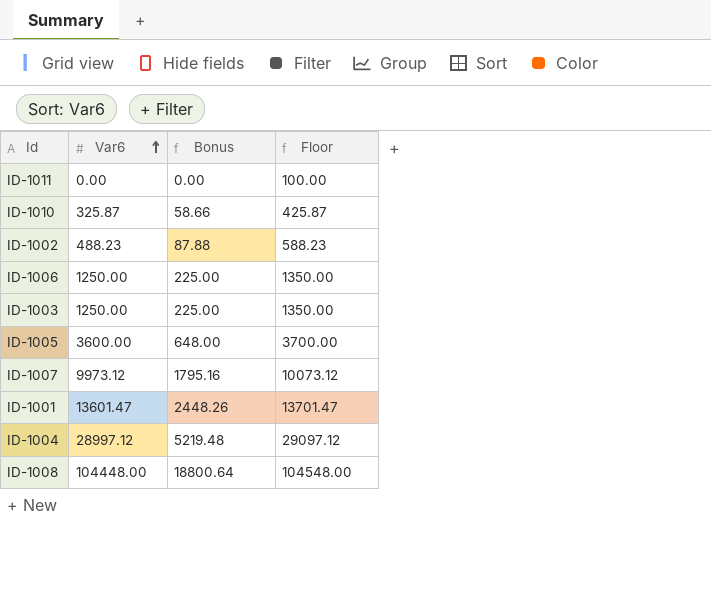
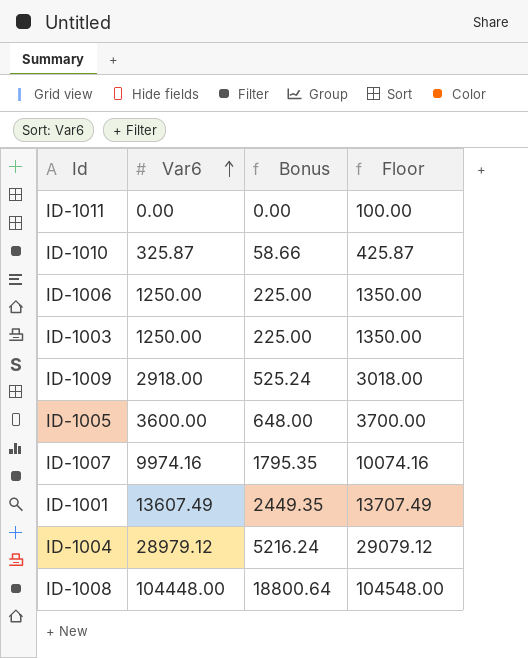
row ID-1002: 488.23 | 87.88 | 588.23 -> none
row ID-1009: none -> 2918.00 | 525.24 | 3018.00
ID-1007 | Var6: 9973.12 -> 9974.16
ID-1007 | Bonus: 1795.16 -> 1795.35
ID-1007 | Floor: 10073.12 -> 10074.16
ID-1001 | Var6: 13601.47 -> 13607.49
ID-1001 | Bonus: 2448.26 -> 2449.35
ID-1001 | Floor: 13701.47 -> 13707.49
ID-1004 | Var6: 28997.12 -> 28979.12
ID-1004 | Bonus: 5219.48 -> 5216.24
ID-1004 | Floor: 29097.12 -> 29079.12

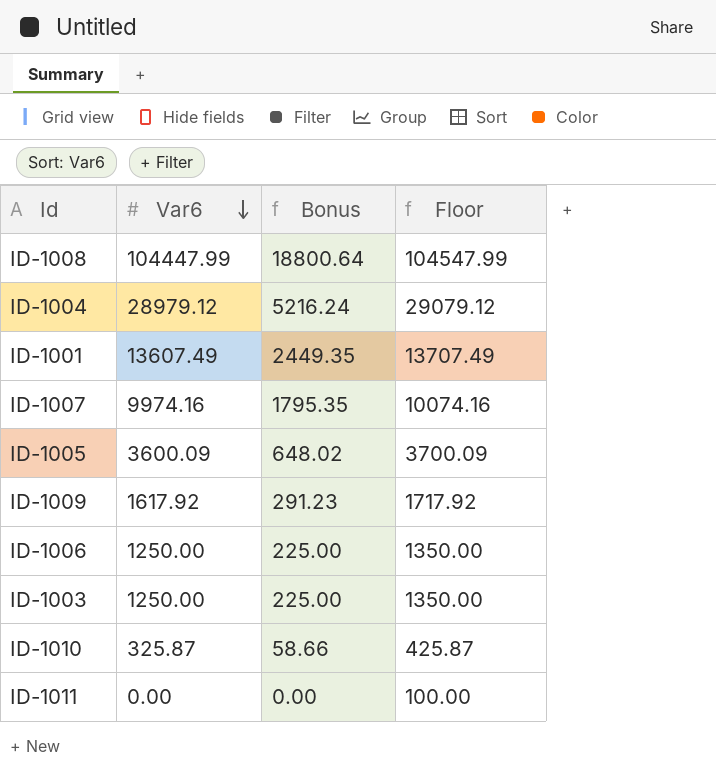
row order: Var6 ascending -> Var6 descending
ID-1008 | Var6: 104448.00 -> 104447.99
ID-1008 | Floor: 104548.00 -> 104547.99
ID-1005 | Var6: 3600.00 -> 3600.09
ID-1005 | Bonus: 648.00 -> 648.02
ID-1005 | Floor: 3700.00 -> 3700.09
ID-1009 | Var6: 2918.00 -> 1617.92
ID-1009 | Bonus: 525.24 -> 291.23
ID-1009 | Floor: 3018.00 -> 1717.92

